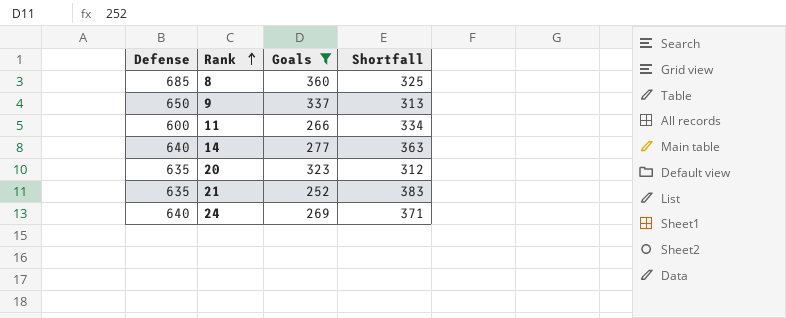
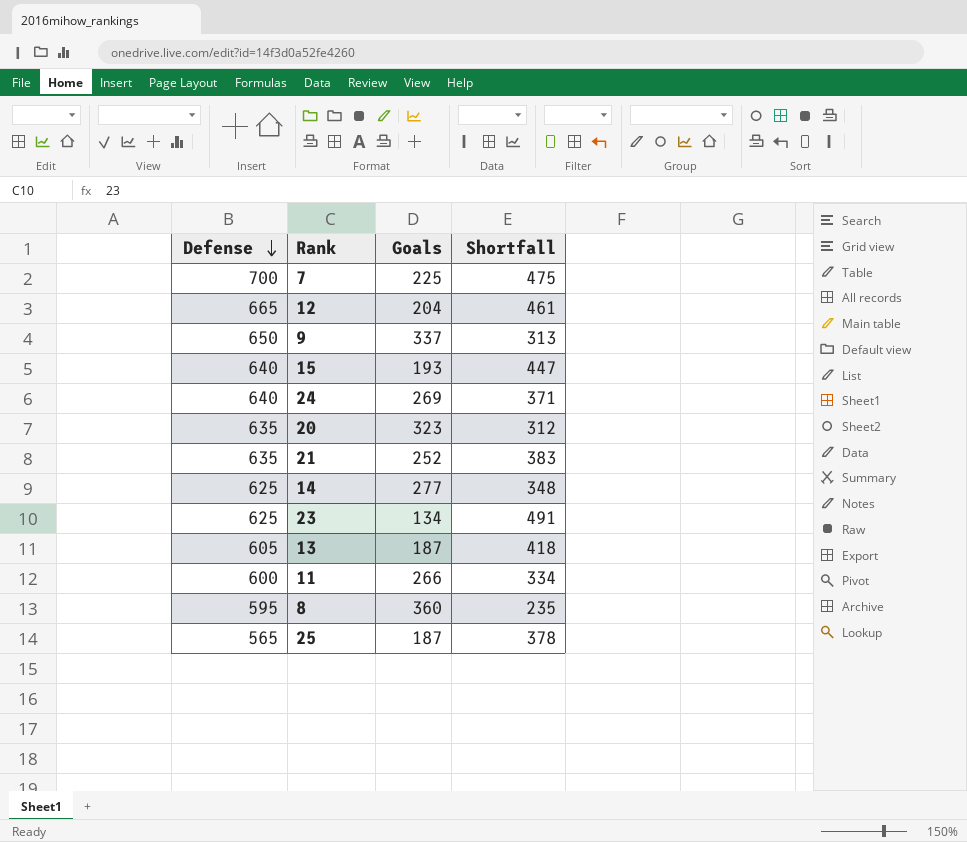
filter: Goals >= 252 -> none
row order: Rank ascending -> Defense descending
14 | Defense: 640 -> 625
14 | Shortfall: 363 -> 348
8 | Defense: 685 -> 595
8 | Shortfall: 325 -> 235

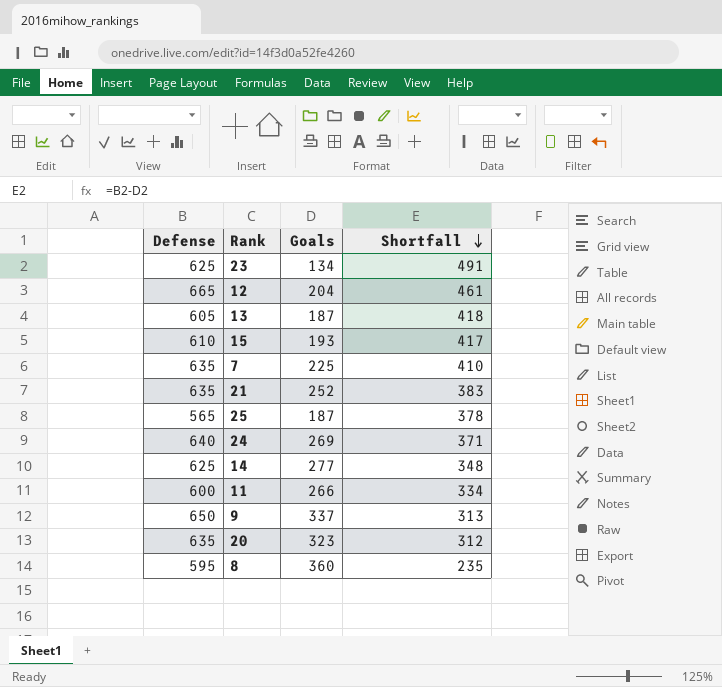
row order: Defense descending -> Shortfall descending
15 | Defense: 640 -> 610
15 | Shortfall: 447 -> 417
7 | Defense: 700 -> 635
7 | Shortfall: 475 -> 410

